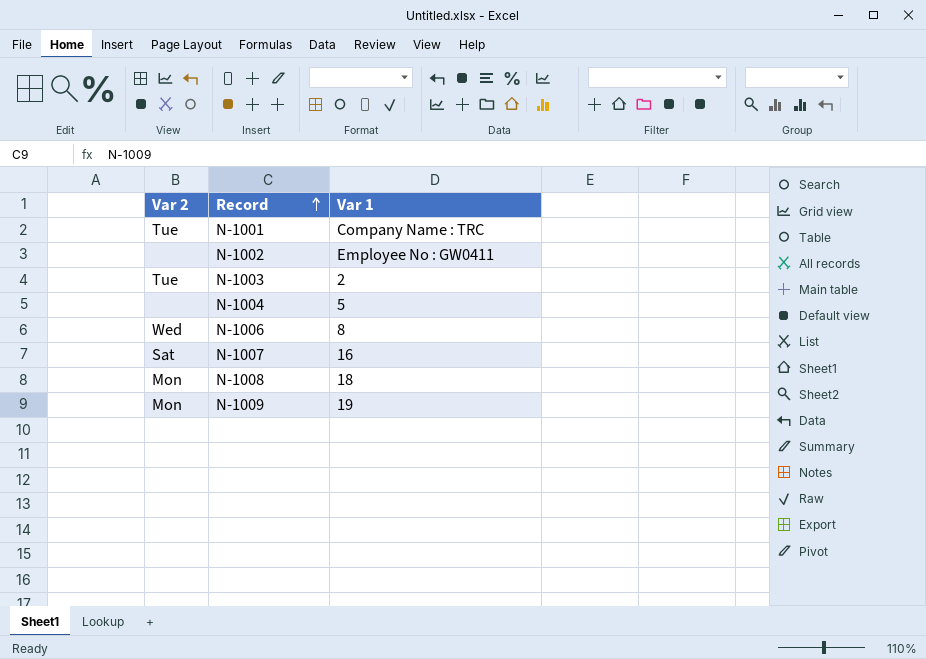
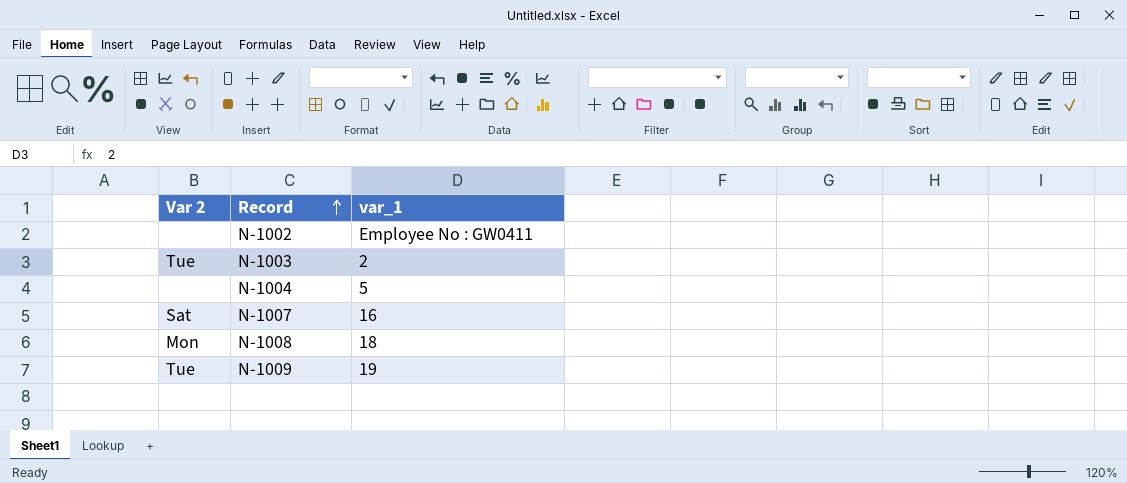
column name: Var 1 -> var_1
row N-1001: Tue | Company Name : TRC -> none
row N-1006: Wed | 8 -> none
N-1009 | Var 2: Mon -> Tue

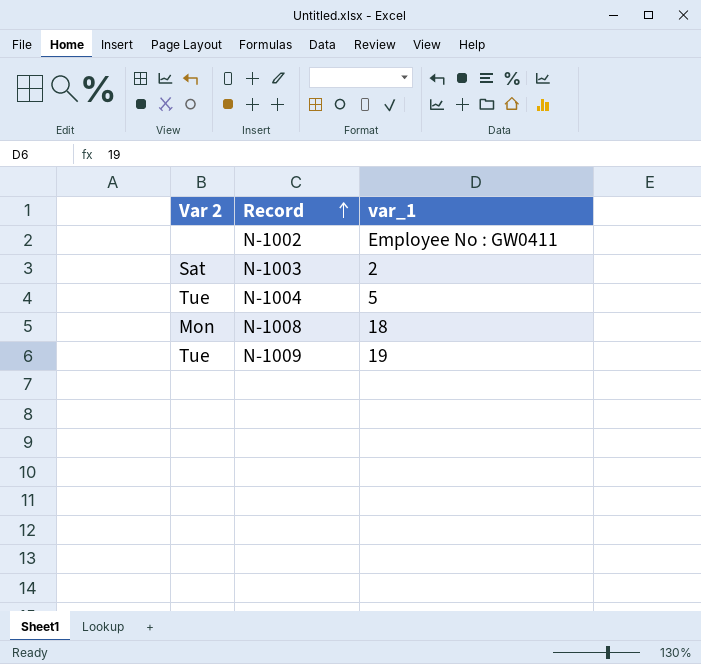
row N-1007: Sat | 16 -> none
N-1003 | Var 2: Tue -> Sat
N-1004 | Var 2: none -> Tue

